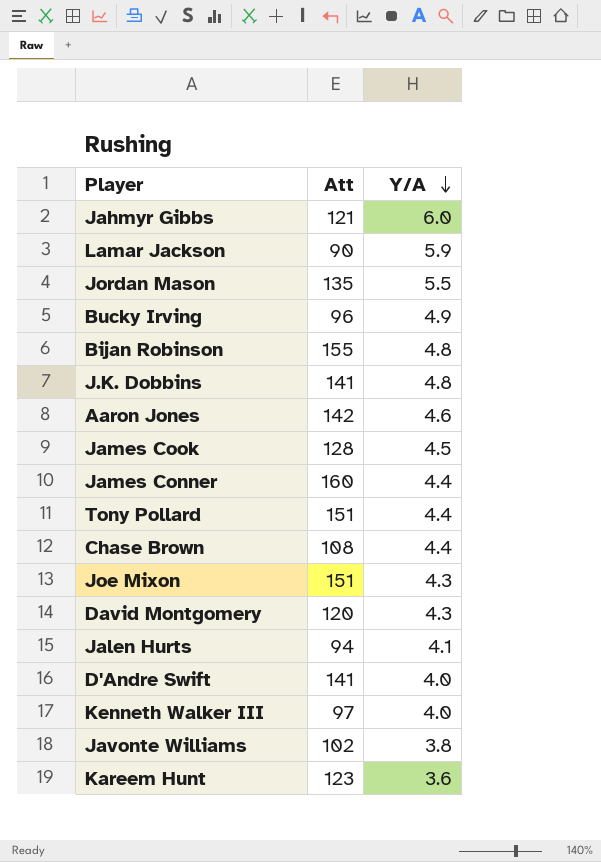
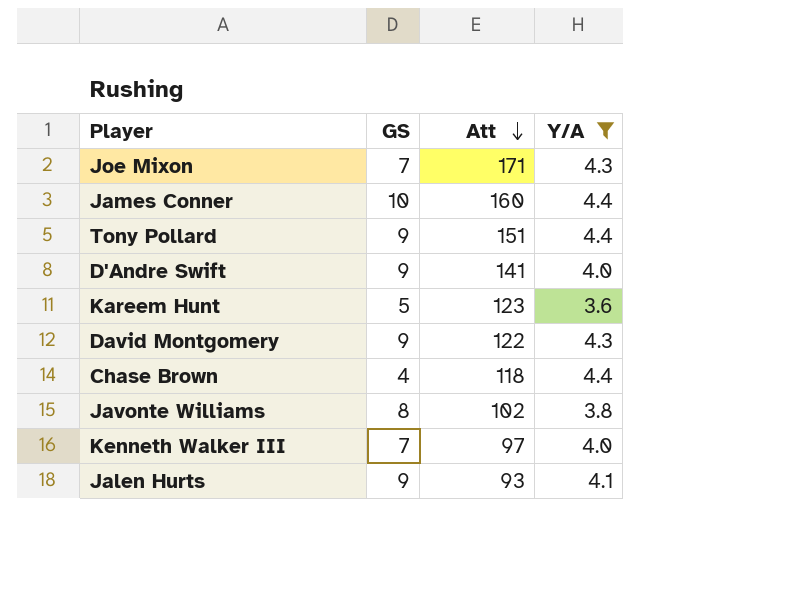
filter: none -> Y/A <= 4.4
row order: Y/A descending -> Att descending
column GS | position: none -> 2
Joe Mixon | Att: 151 -> 171
David Montgomery | Att: 120 -> 122
Chase Brown | Att: 108 -> 118
Jalen Hurts | Att: 94 -> 93

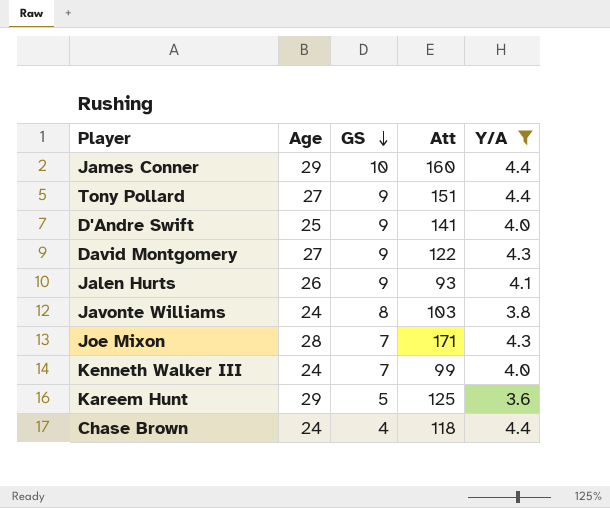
row order: Att descending -> GS descending
column Age | position: none -> 2
Javonte Williams | Att: 102 -> 103
Kenneth Walker III | Att: 97 -> 99
Kareem Hunt | Att: 123 -> 125

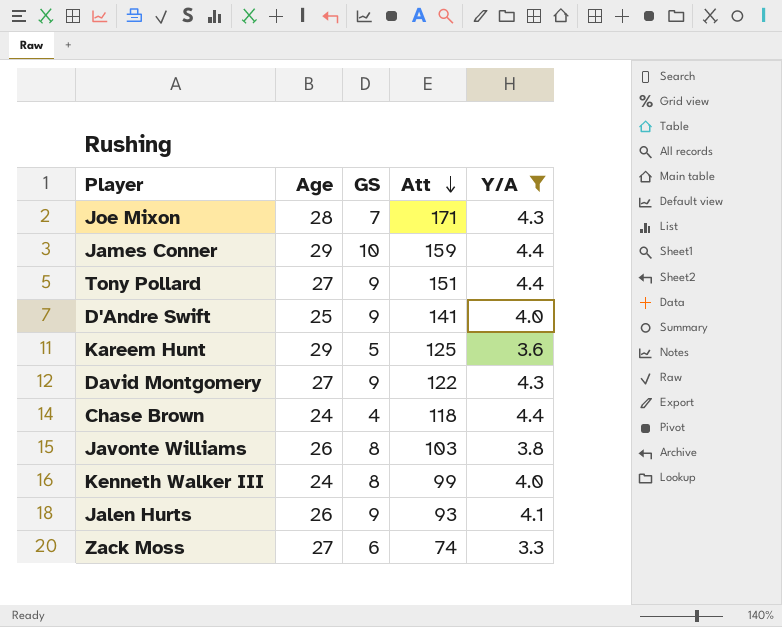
row order: GS descending -> Att descending
James Conner | Att: 160 -> 159
Javonte Williams | Age: 24 -> 26
Kenneth Walker III | GS: 7 -> 8
row Zack Moss: none -> 27 | 6 | 74 | 3.3

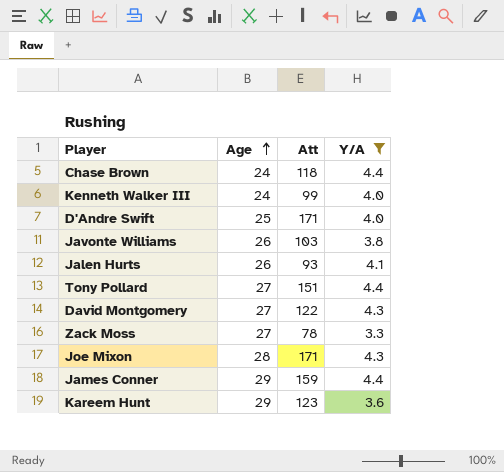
row order: Att descending -> Age ascending
column GS | position: 3 -> none
D'Andre Swift | Att: 141 -> 171
Zack Moss | Att: 74 -> 78
Kareem Hunt | Att: 125 -> 123

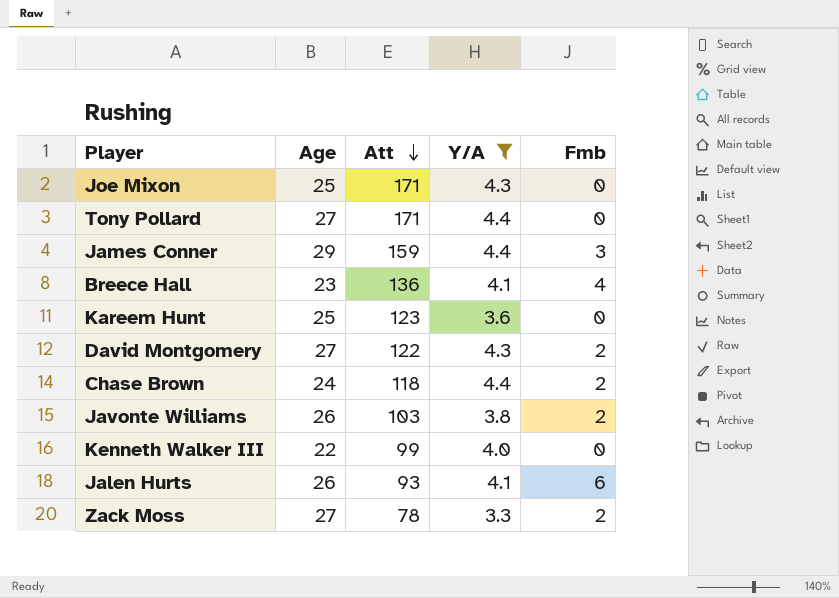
row order: Age ascending -> Att descending
column Fmb | position: none -> 5
row D'Andre Swift: 25 | 171 | 4.0 -> none
Joe Mixon | Age: 28 -> 25
Tony Pollard | Att: 151 -> 171
row Breece Hall: none -> 23 | 136 | 4.1 | 4
Kareem Hunt | Age: 29 -> 25
Kenneth Walker III | Age: 24 -> 22

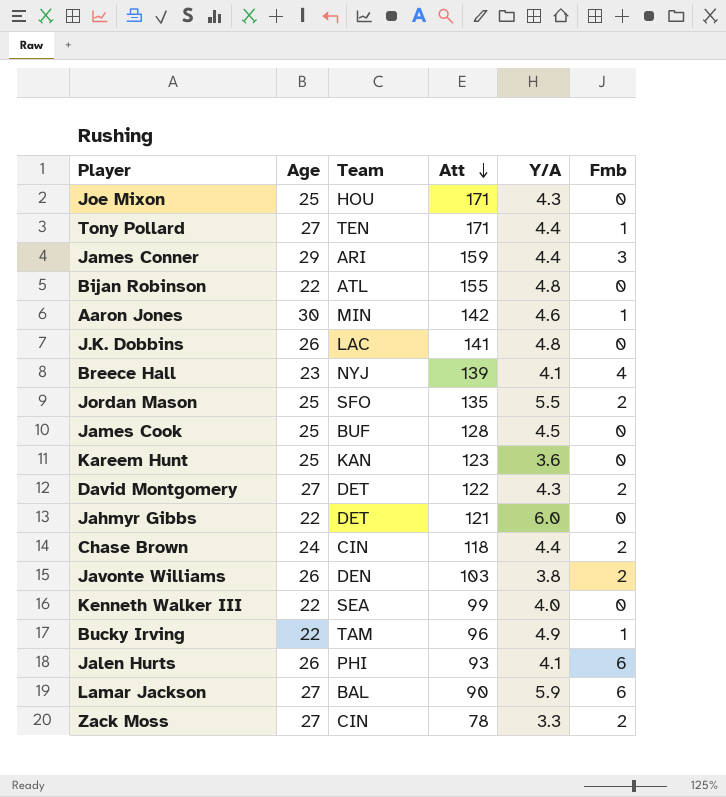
filter: Y/A <= 4.4 -> none
column Team | position: none -> 3
Tony Pollard | Fmb: 0 -> 1
Breece Hall | Att: 136 -> 139

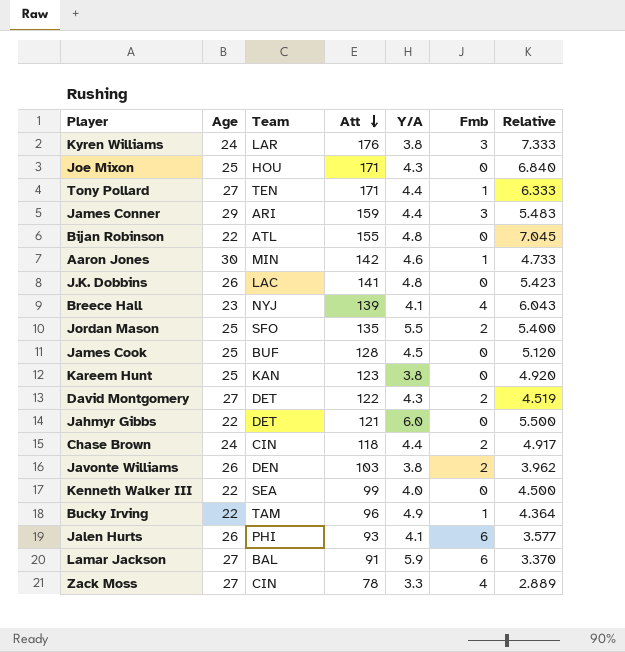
column Relative | formula: none -> [Att] / [Age]
row Kyren Williams: none -> 24 | LAR | 176 | 3.8 | 3 | 7.333
Kareem Hunt | Y/A: 3.6 -> 3.8
Lamar Jackson | Att: 90 -> 91
Zack Moss | Fmb: 2 -> 4

